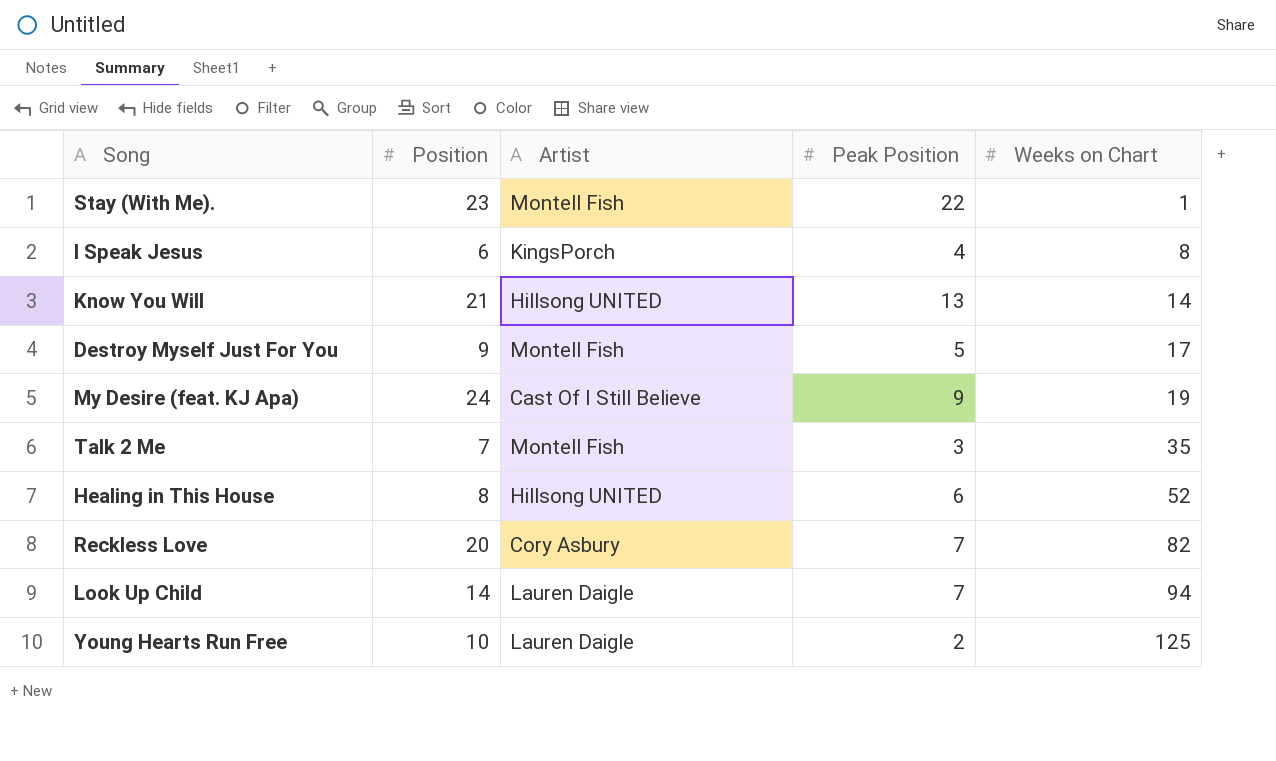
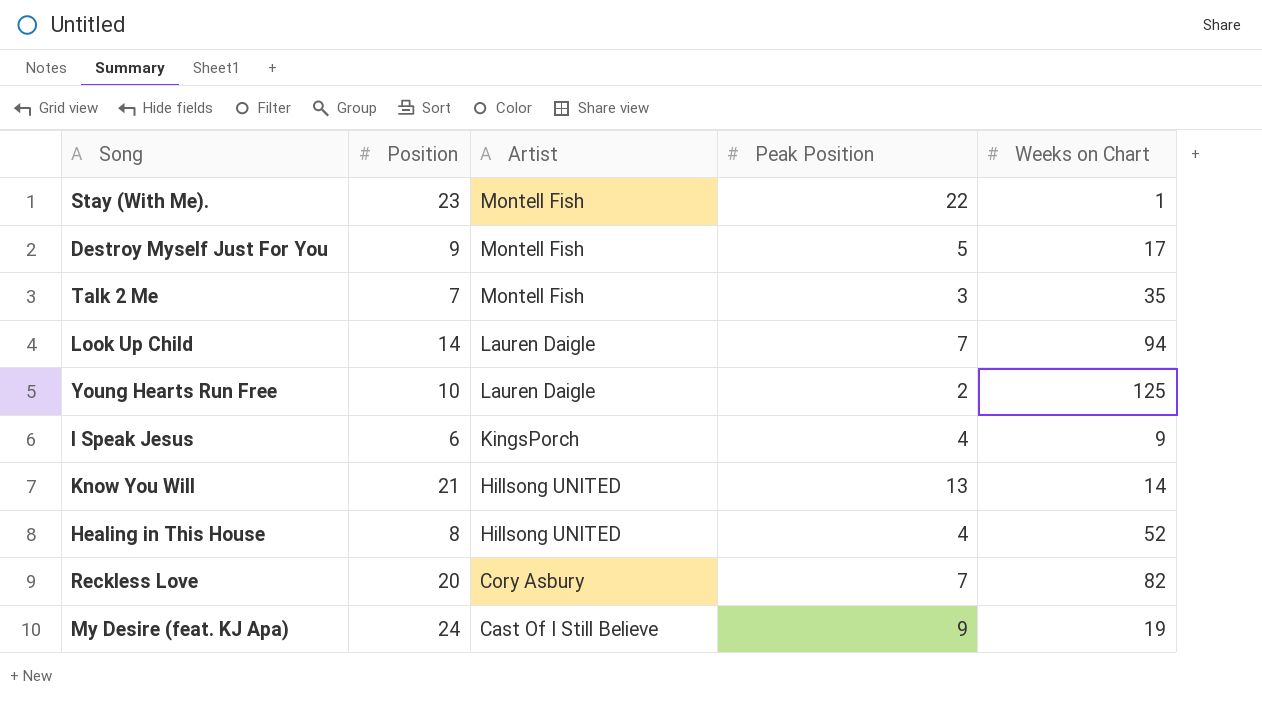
row order: Weeks on Chart ascending -> Artist descending
I Speak Jesus | Weeks on Chart: 8 -> 9
Healing in This House | Peak Position: 6 -> 4

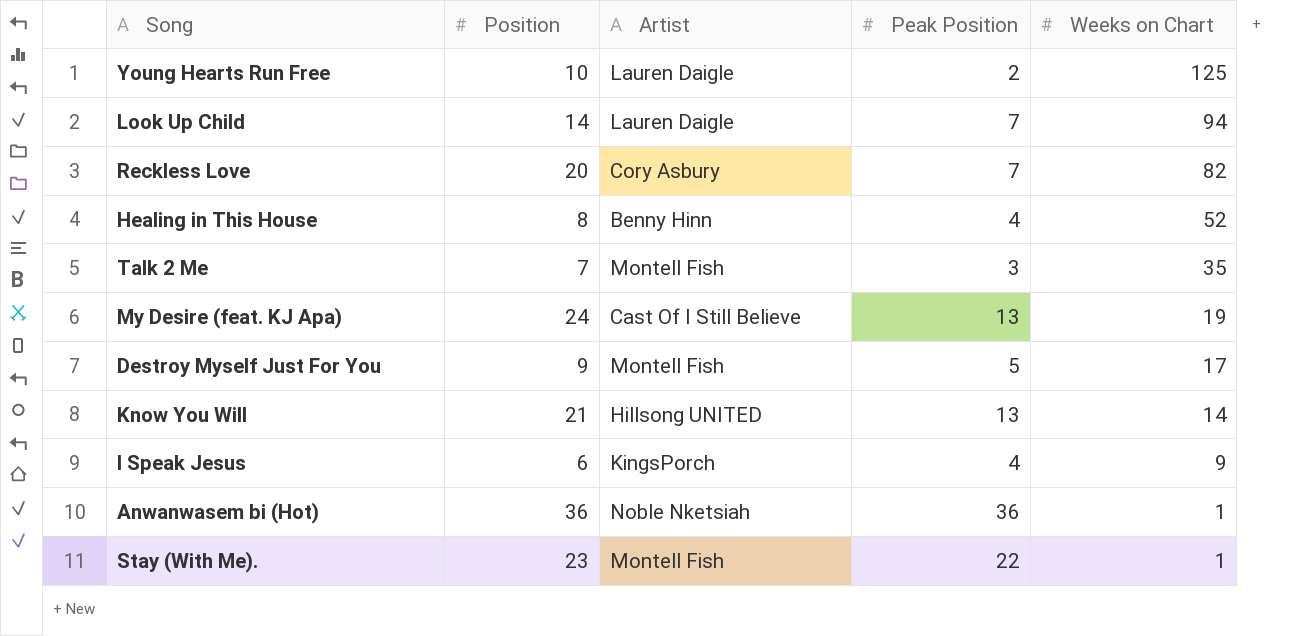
row order: Artist descending -> Weeks on Chart descending
Healing in This House | Artist: Hillsong UNITED -> Benny Hinn
My Desire (feat. KJ Apa) | Peak Position: 9 -> 13
row Anwanwasem bi (Hot): none -> 36 | Noble Nketsiah | 36 | 1

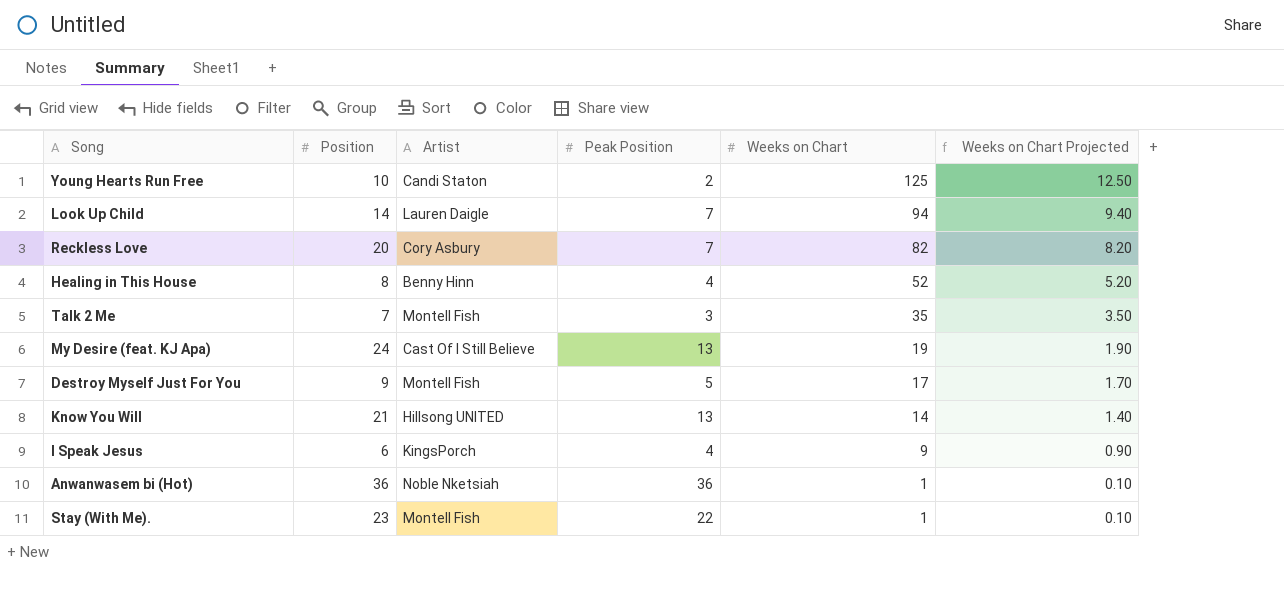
column Weeks on Chart Projected | formula: none -> [Weeks on Chart] * 0.1
Young Hearts Run Free | Artist: Lauren Daigle -> Candi Staton

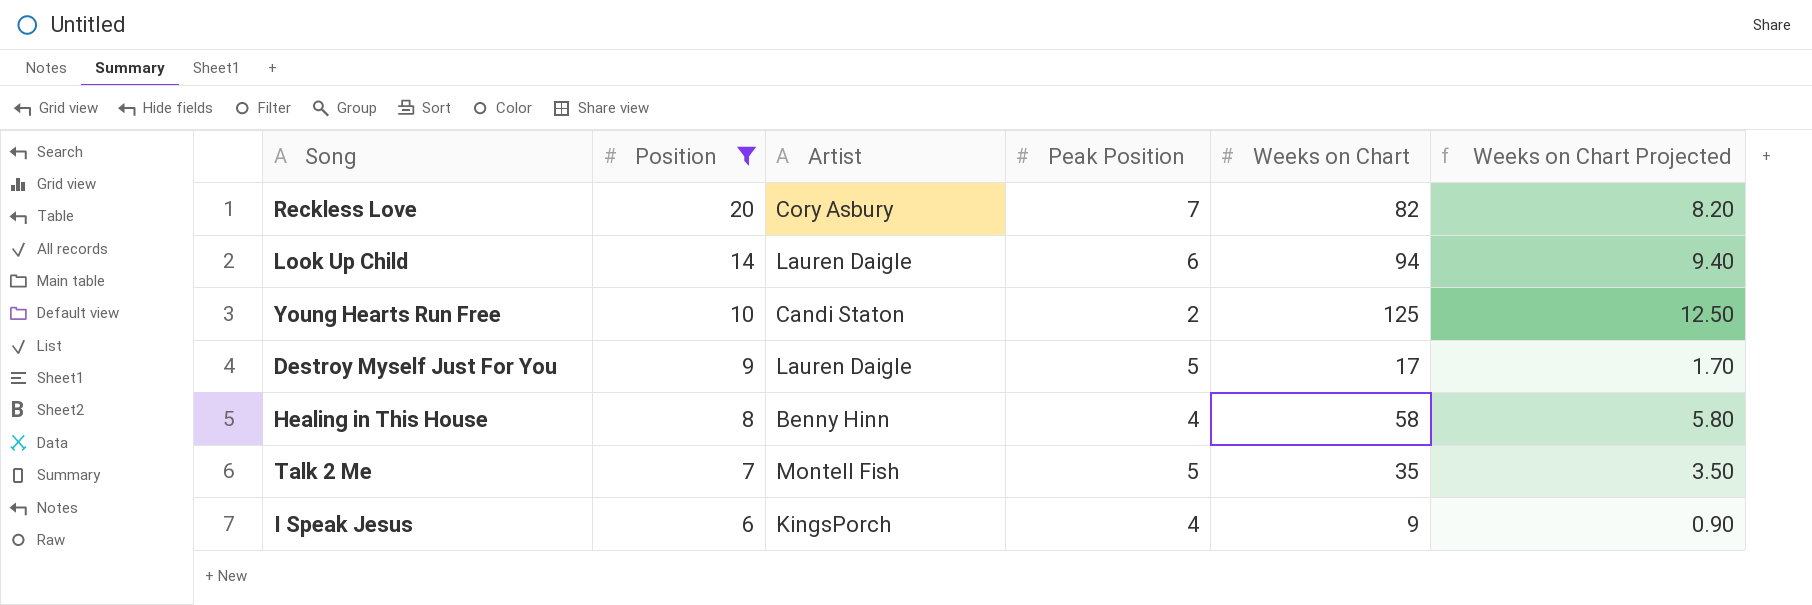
filter: none -> Position <= 20
row order: Weeks on Chart descending -> Position descending
Look Up Child | Peak Position: 7 -> 6
Destroy Myself Just For You | Artist: Montell Fish -> Lauren Daigle
Healing in This House | Weeks on Chart: 52 -> 58
Healing in This House | Weeks on Chart Projected: 5.20 -> 5.80
Talk 2 Me | Peak Position: 3 -> 5

